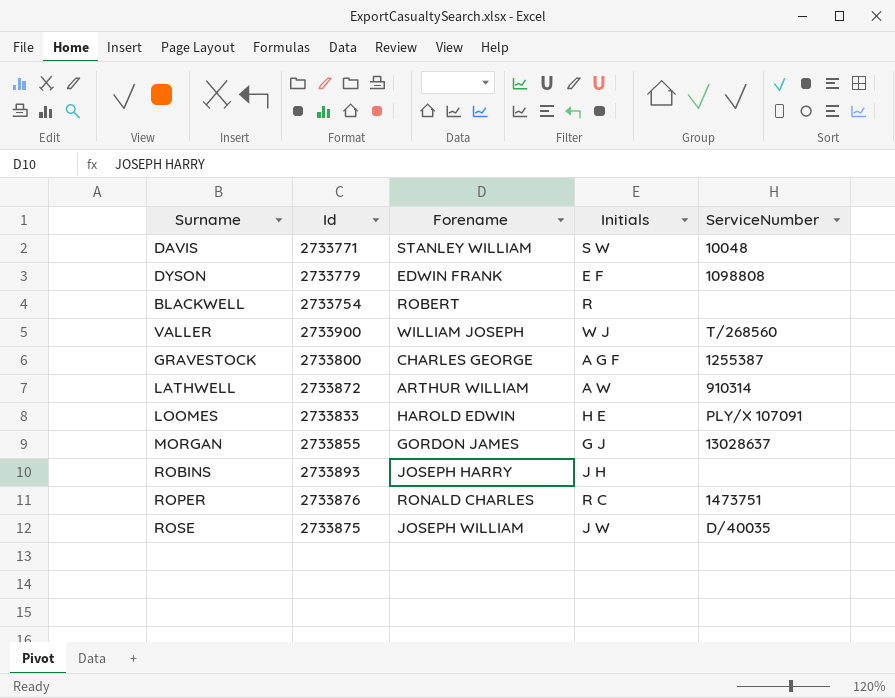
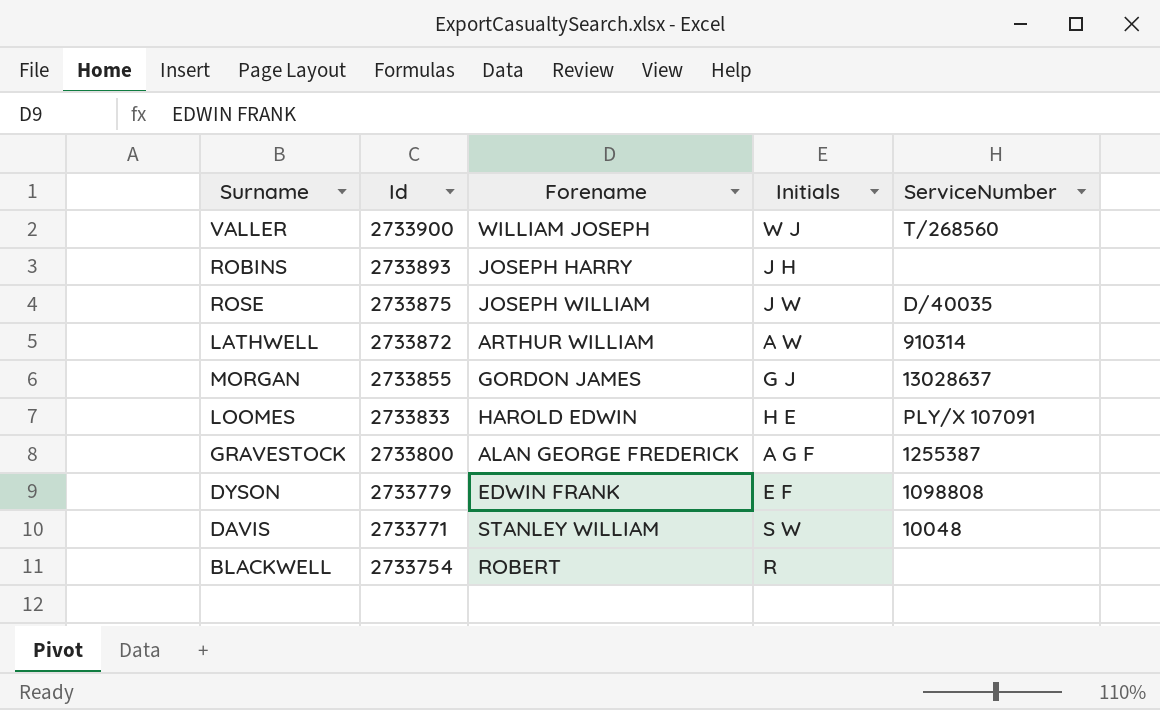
row order: none -> Id descending
row ROPER: 2733876 | RONALD CHARLES | R C | 1473751 -> none
GRAVESTOCK | Forename: CHARLES GEORGE -> ALAN GEORGE FREDERICK

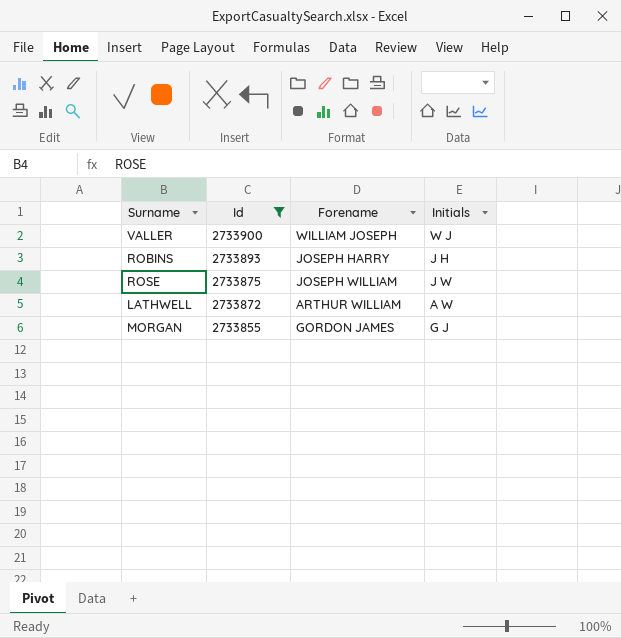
filter: none -> Id >= 2733855
column ServiceNumber | position: 5 -> none

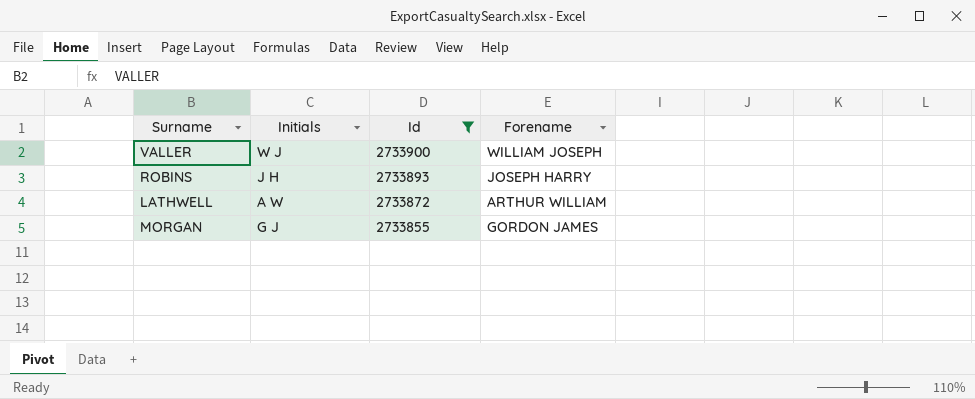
column Initials | position: 4 -> 2
row ROSE: 2733875 | JOSEPH WILLIAM | J W -> none

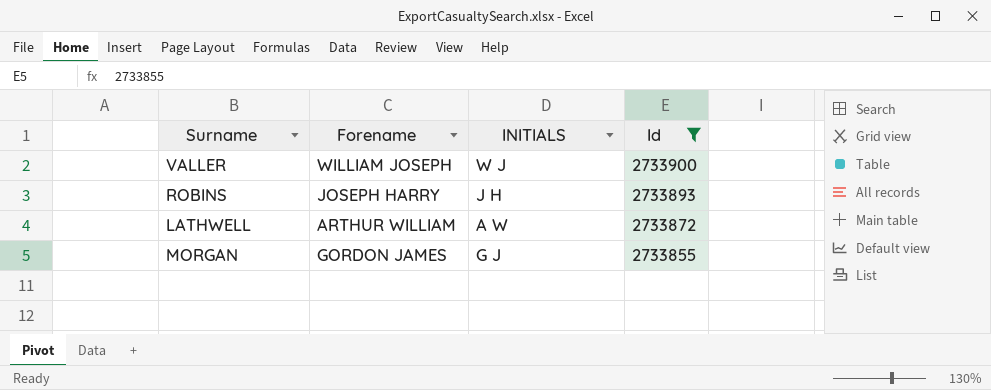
column Forename | position: 4 -> 2
column name: Initials -> INITIALS

